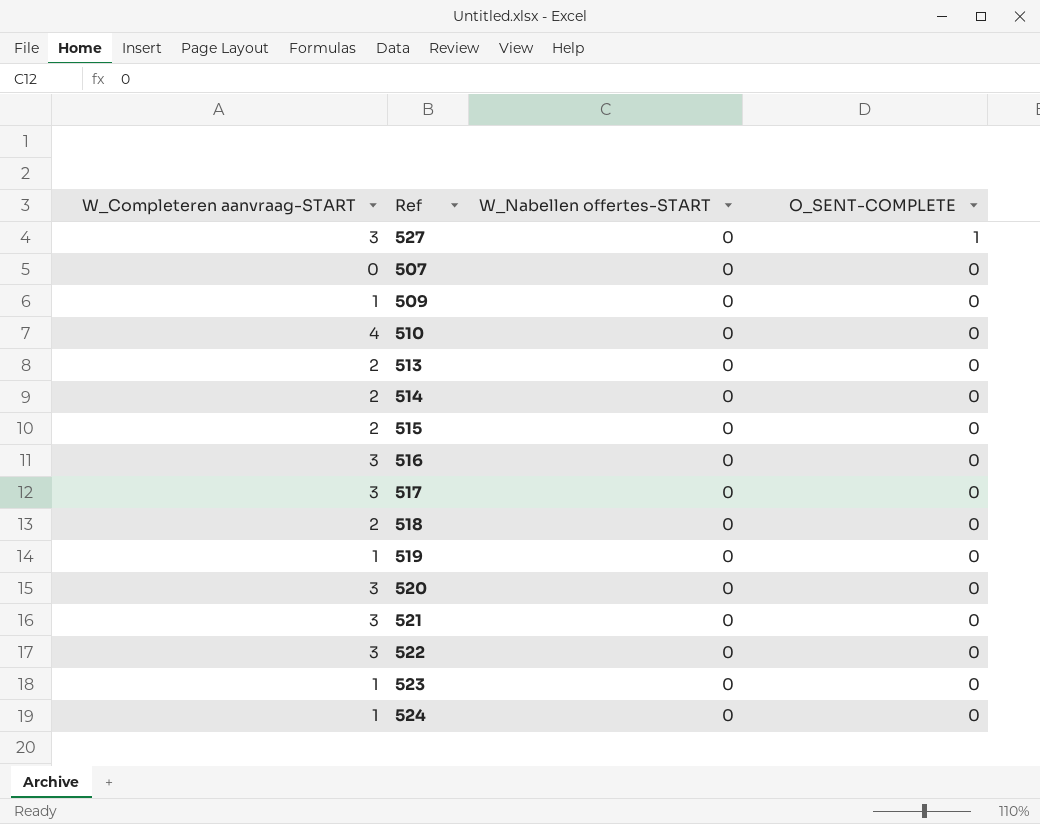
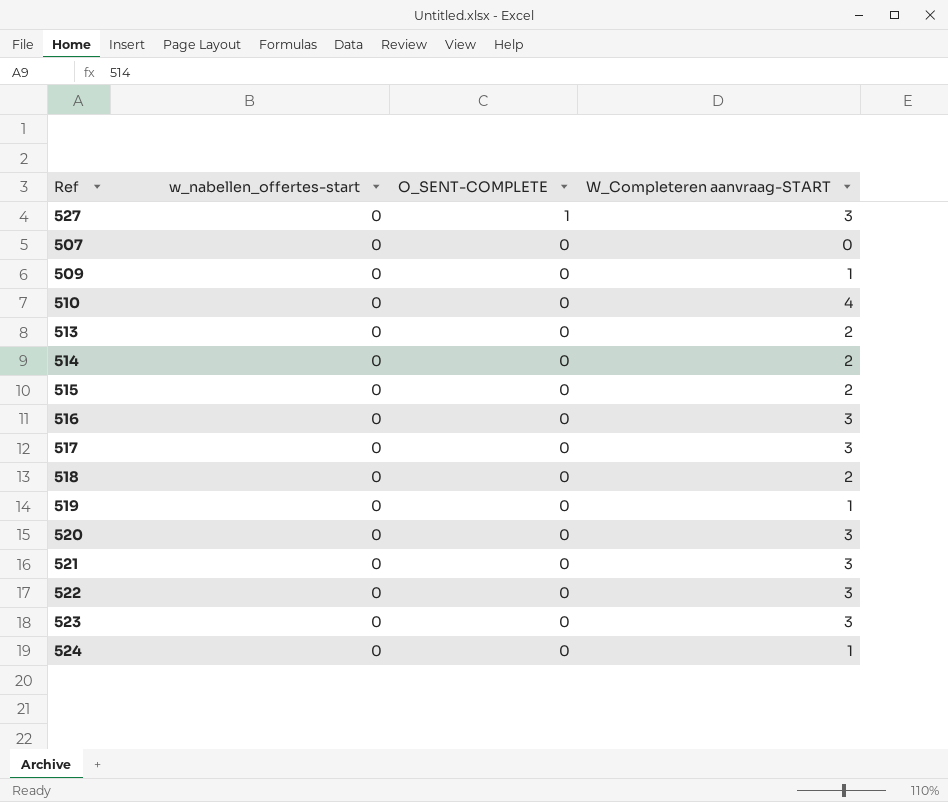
column name: W_Nabellen offertes-START -> w_nabellen_offertes-start
column W_Completeren aanvraag-START | position: 1 -> 4
523 | W_Completeren aanvraag-START: 1 -> 3

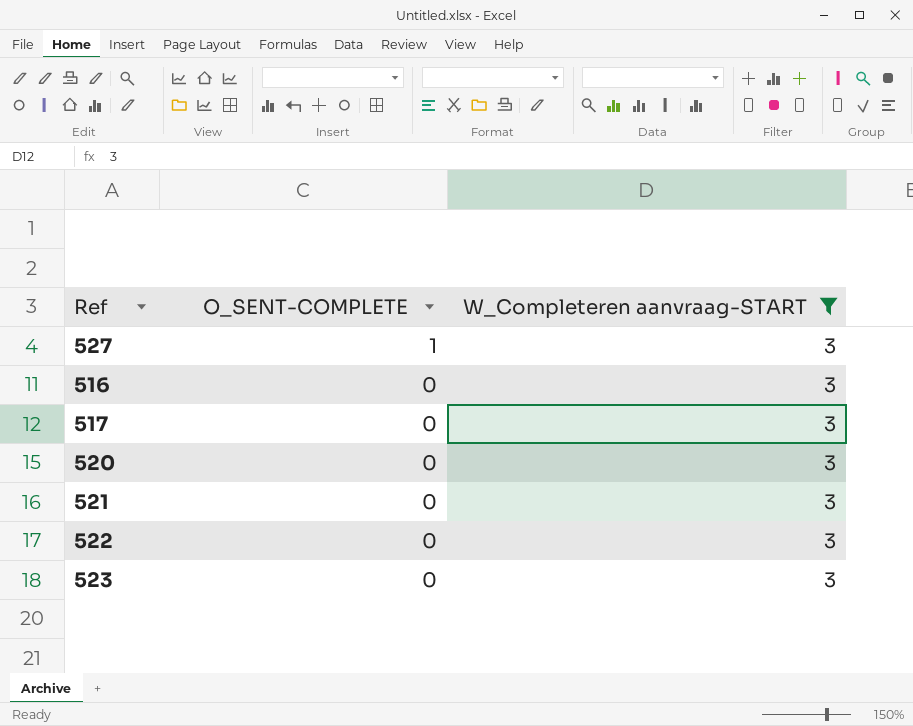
filter: none -> W_Completeren aanvraag-START = 3
column w_nabellen_offertes-start | position: 2 -> none

